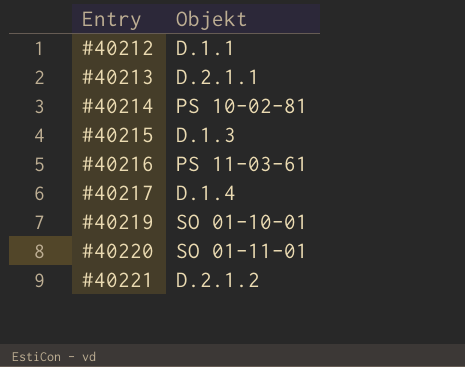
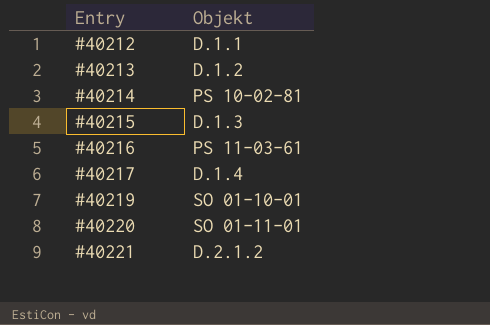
#40213 | Objekt: D.2.1.1 -> D.1.2

